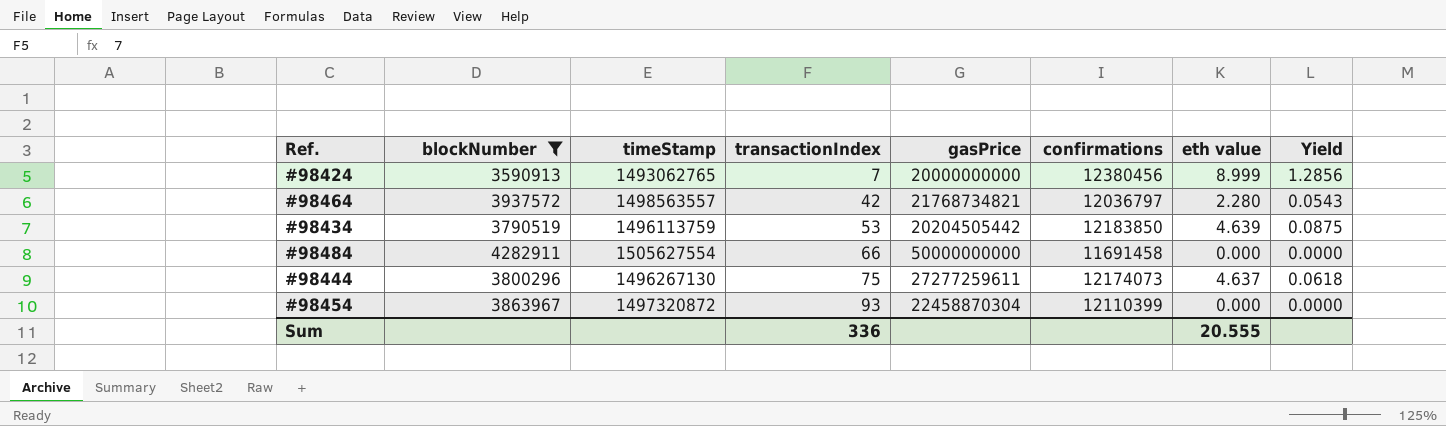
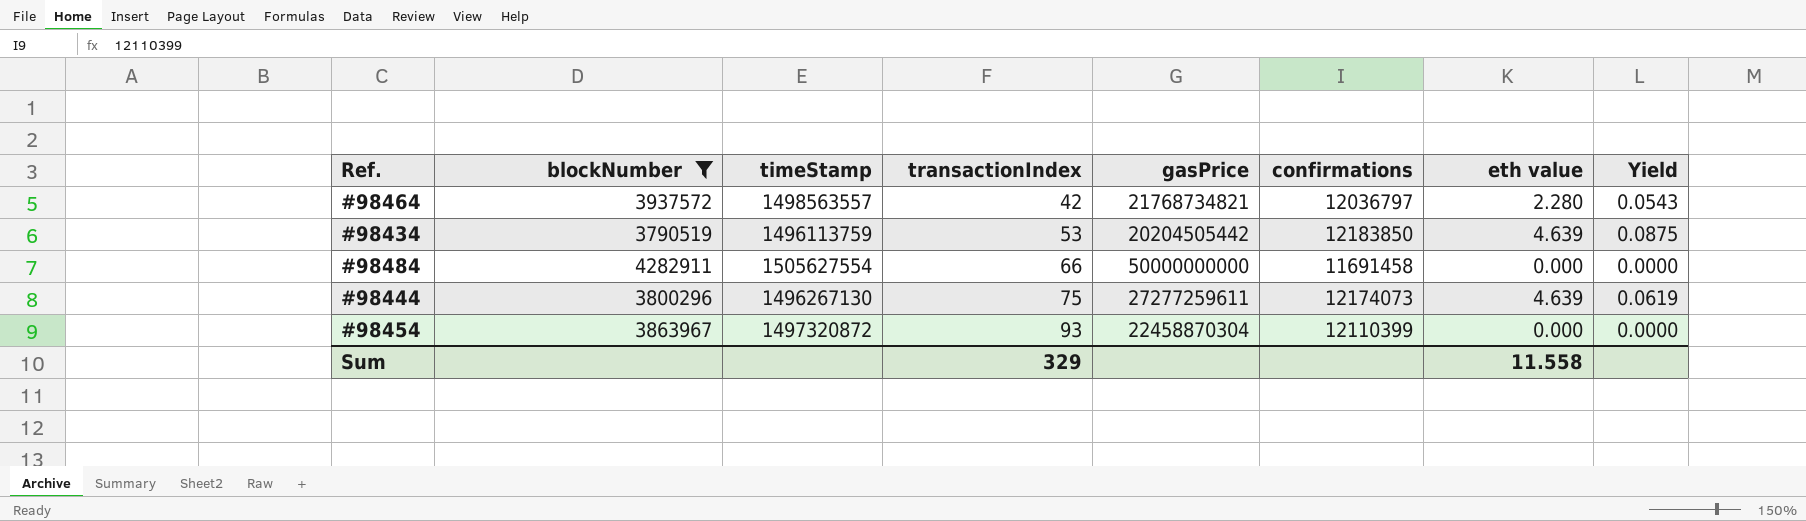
row #98424: 3590913 | 1493062765 | 7 | 20000000000 | 12380456 | 8.999 | 1.2856 -> none
#98444 | eth value: 4.637 -> 4.639
#98444 | Yield: 0.0618 -> 0.0619
Sum | transactionIndex: 336 -> 329
Sum | eth value: 20.555 -> 11.558

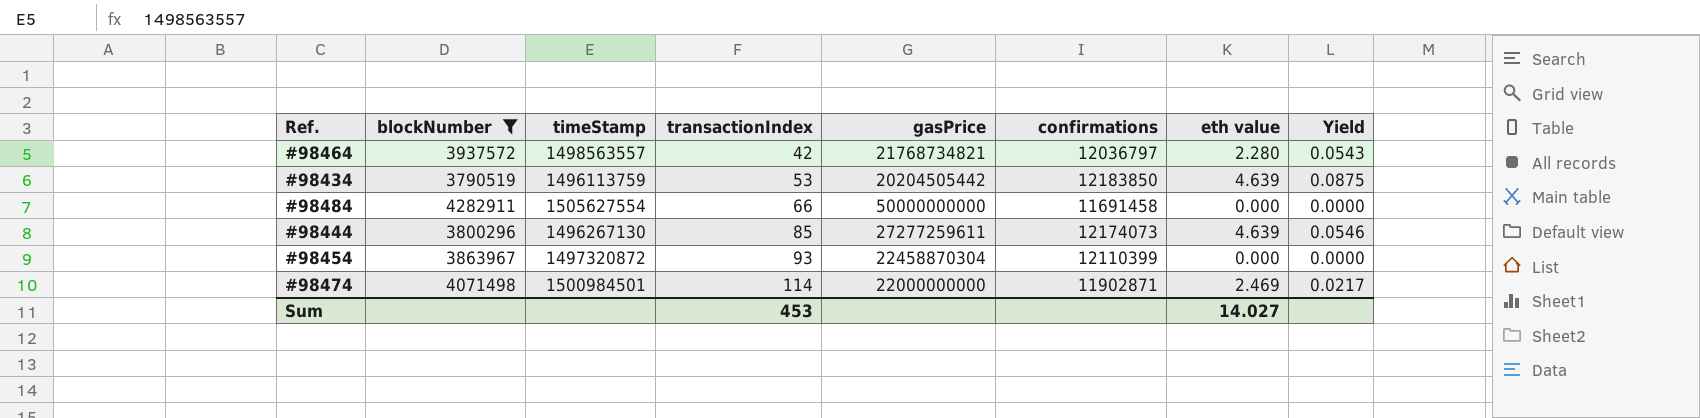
#98444 | transactionIndex: 75 -> 85
#98444 | Yield: 0.0619 -> 0.0546
row #98474: none -> 4071498 | 1500984501 | 114 | 22000000000 | 11902871 | 2.469 | 0.0217
Sum | transactionIndex: 329 -> 453
Sum | eth value: 11.558 -> 14.027

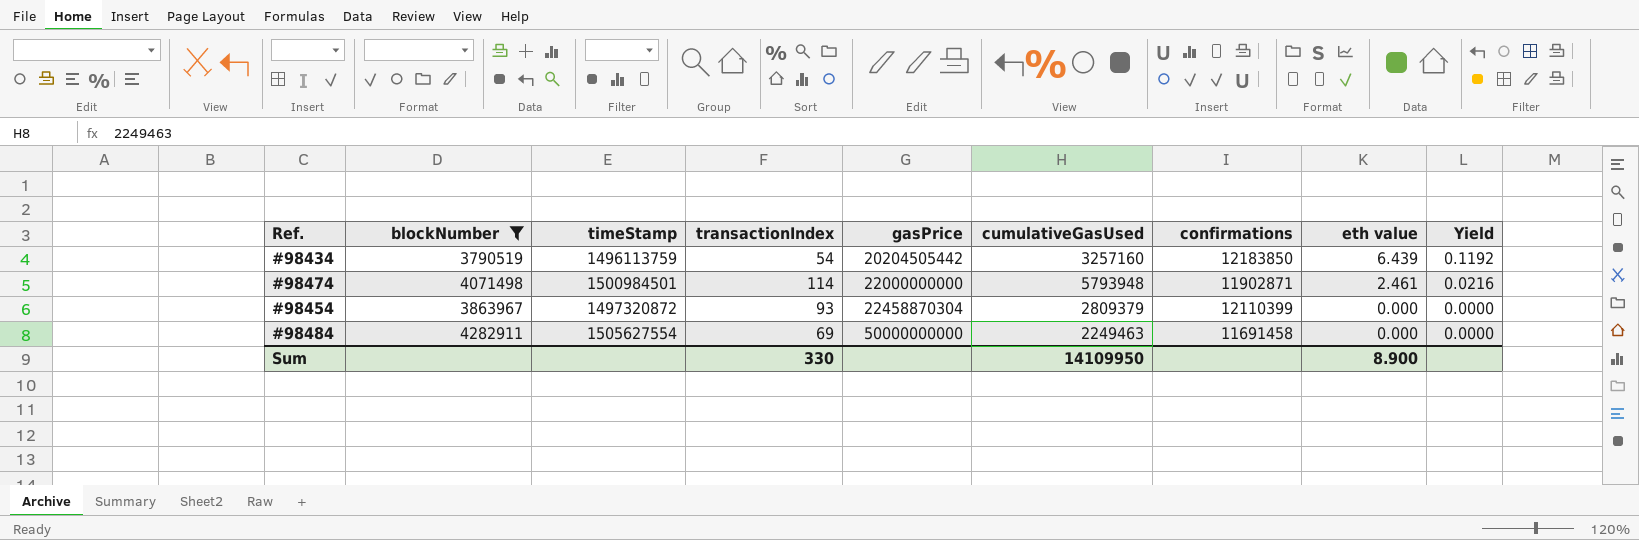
row order: transactionIndex ascending -> gasPrice ascending
column cumulativeGasUsed | position: none -> 6
row #98464: 3937572 | 1498563557 | 42 | 21768734821 | 12036797 | 2.280 | 0.0543 -> none
row #98444: 3800296 | 1496267130 | 85 | 27277259611 | 12174073 | 4.639 | 0.0546 -> none
#98434 | transactionIndex: 53 -> 54
#98434 | eth value: 4.639 -> 6.439
#98434 | Yield: 0.0875 -> 0.1192
#98474 | eth value: 2.469 -> 2.461
#98474 | Yield: 0.0217 -> 0.0216
#98484 | transactionIndex: 66 -> 69
Sum | transactionIndex: 453 -> 330
Sum | eth value: 14.027 -> 8.900

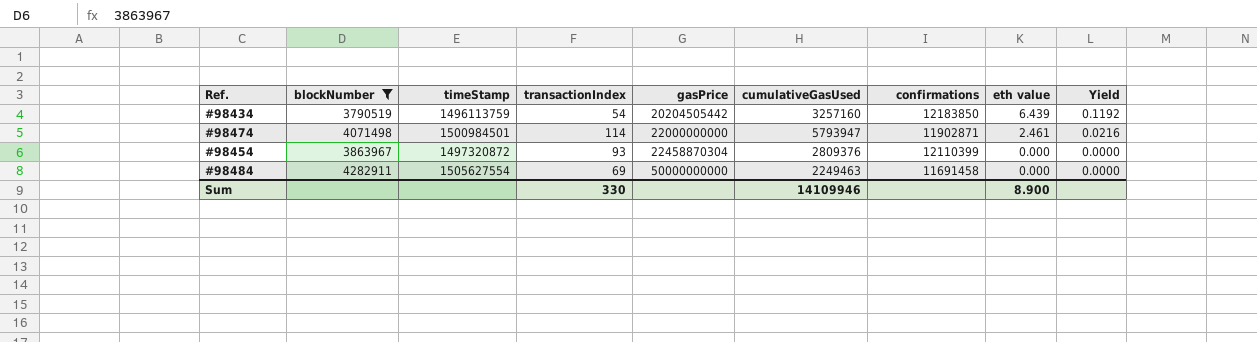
#98474 | cumulativeGasUsed: 5793948 -> 5793947
#98454 | cumulativeGasUsed: 2809379 -> 2809376
Sum | cumulativeGasUsed: 14109950 -> 14109946

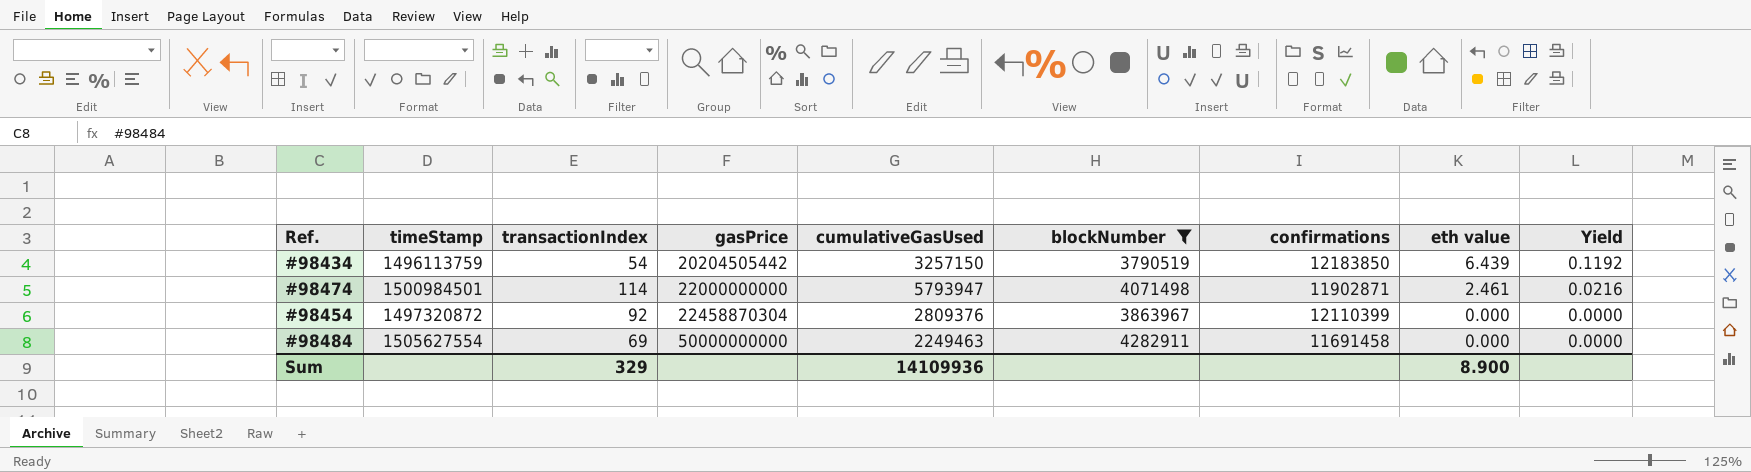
column blockNumber | position: 2 -> 6
#98434 | cumulativeGasUsed: 3257160 -> 3257150
#98454 | transactionIndex: 93 -> 92
Sum | transactionIndex: 330 -> 329
Sum | cumulativeGasUsed: 14109946 -> 14109936

